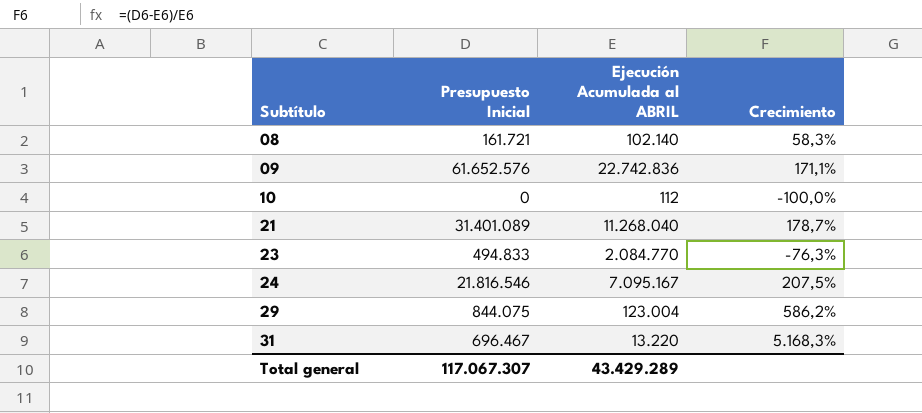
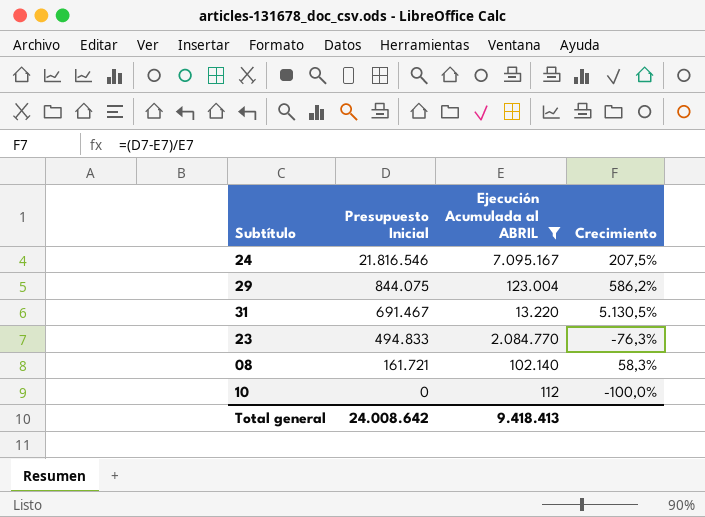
filter: none -> Ejecución Acumulada al ABRIL <= 7.095.167
row order: Subtítulo ascending -> Presupuesto Inicial descending
31 | Presupuesto Inicial: 696.467 -> 691.467
31 | Crecimiento: 5.168,3% -> 5.130,5%
Total general | Presupuesto Inicial: 117.067.307 -> 24.008.642
Total general | Ejecución Acumulada al ABRIL: 43.429.289 -> 9.418.413

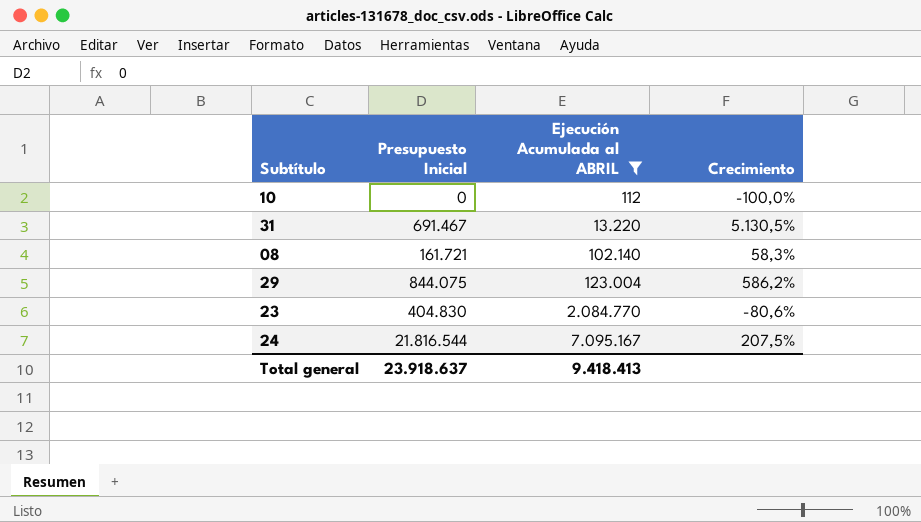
row order: Presupuesto Inicial descending -> Ejecución Acumulada al ABRIL ascending
23 | Presupuesto Inicial: 494.833 -> 404.830
23 | Crecimiento: -76,3% -> -80,6%
24 | Presupuesto Inicial: 21.816.546 -> 21.816.544
Total general | Presupuesto Inicial: 24.008.642 -> 23.918.637

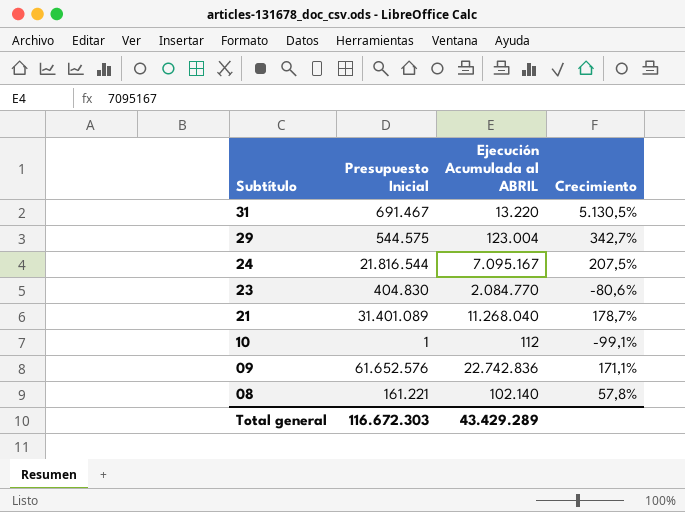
filter: Ejecución Acumulada al ABRIL <= 7.095.167 -> none
row order: Ejecución Acumulada al ABRIL ascending -> Subtítulo descending
29 | Presupuesto Inicial: 844.075 -> 544.575
29 | Crecimiento: 586,2% -> 342,7%
10 | Presupuesto Inicial: 0 -> 1
10 | Crecimiento: -100,0% -> -99,1%
08 | Presupuesto Inicial: 161.721 -> 161.221
08 | Crecimiento: 58,3% -> 57,8%
Total general | Presupuesto Inicial: 23.918.637 -> 116.672.303
Total general | Ejecución Acumulada al ABRIL: 9.418.413 -> 43.429.289

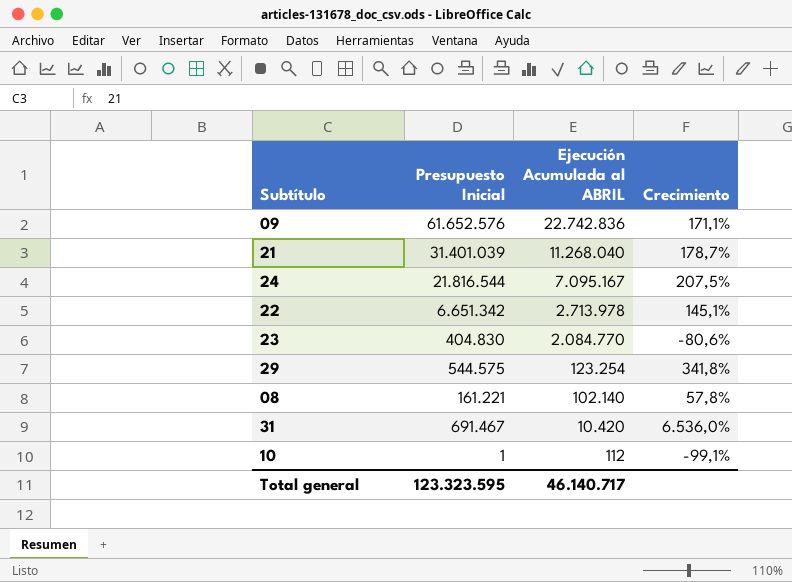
row order: Subtítulo descending -> Ejecución Acumulada al ABRIL descending
21 | Presupuesto Inicial: 31.401.089 -> 31.401.039
row 22: none -> 6.651.342 | 2.713.978 | 145,1%
29 | Ejecución Acumulada al ABRIL: 123.004 -> 123.254
29 | Crecimiento: 342,7% -> 341,8%
31 | Ejecución Acumulada al ABRIL: 13.220 -> 10.420
31 | Crecimiento: 5.130,5% -> 6.536,0%
Total general | Presupuesto Inicial: 116.672.303 -> 123.323.595
Total general | Ejecución Acumulada al ABRIL: 43.429.289 -> 46.140.717

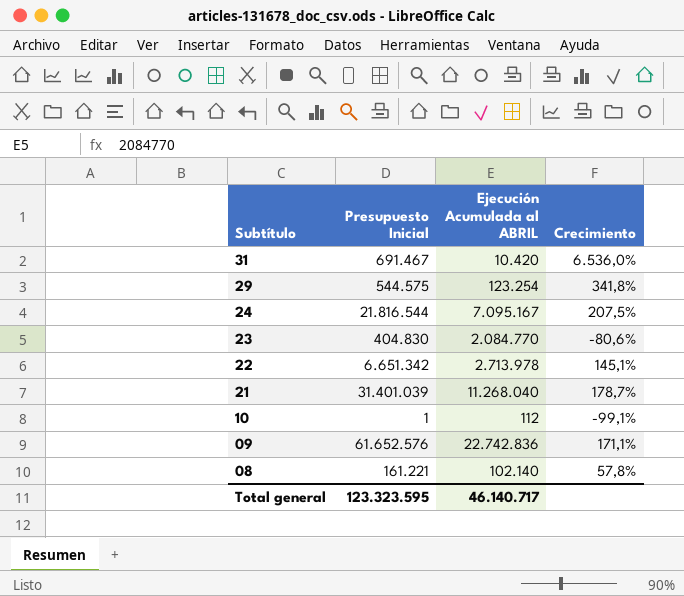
row order: Ejecución Acumulada al ABRIL descending -> Subtítulo descending

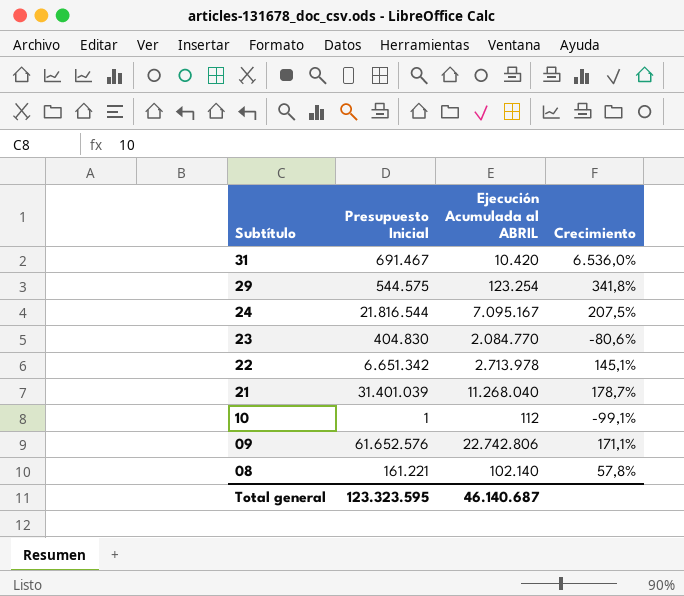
09 | Ejecución Acumulada al ABRIL: 22.742.836 -> 22.742.806
Total general | Ejecución Acumulada al ABRIL: 46.140.717 -> 46.140.687

